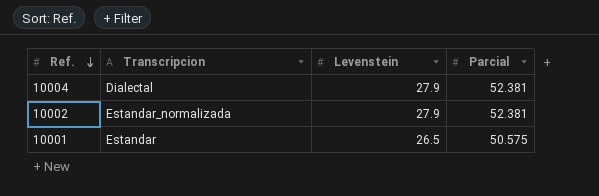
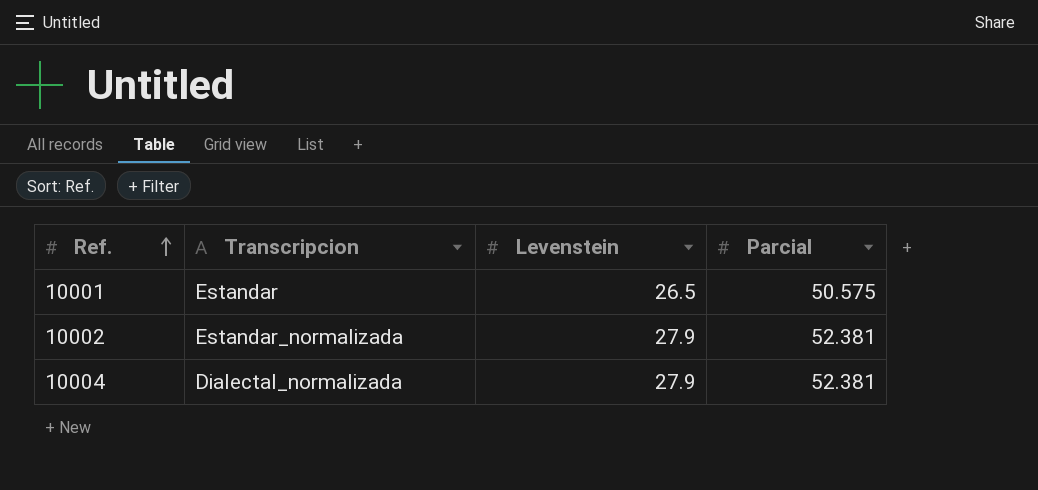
row order: Ref. descending -> Ref. ascending
10004 | Transcripcion: Dialectal -> Dialectal_normalizada

